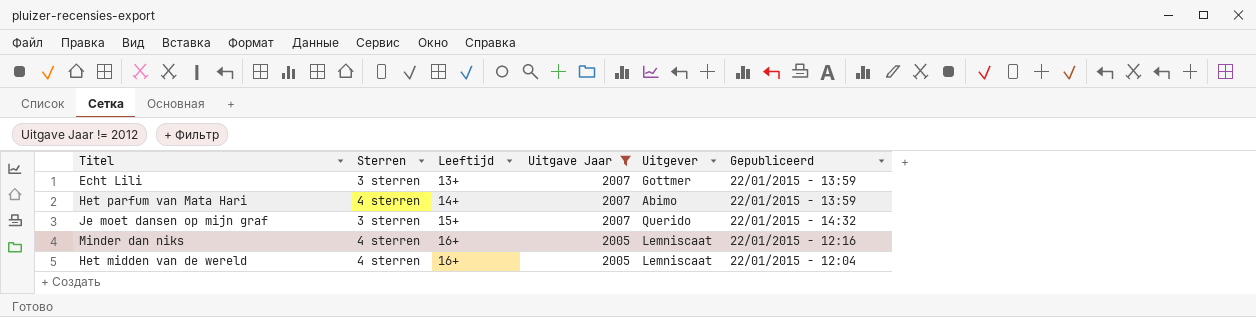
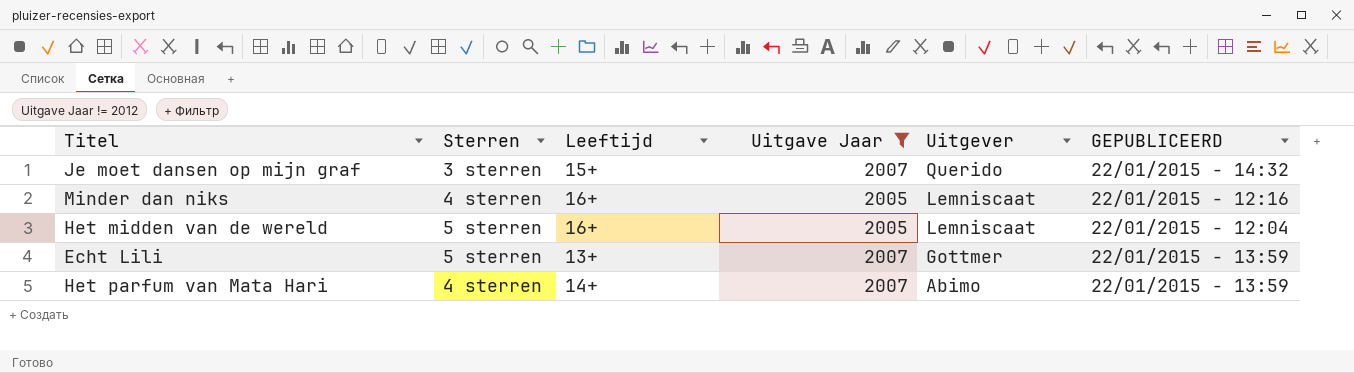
row order: Leeftijd ascending -> Uitgever descending
column name: Gepubliceerd -> GEPUBLICEERD
Het midden van de wereld | Sterren: 4 sterren -> 5 sterren
Echt Lili | Sterren: 3 sterren -> 5 sterren

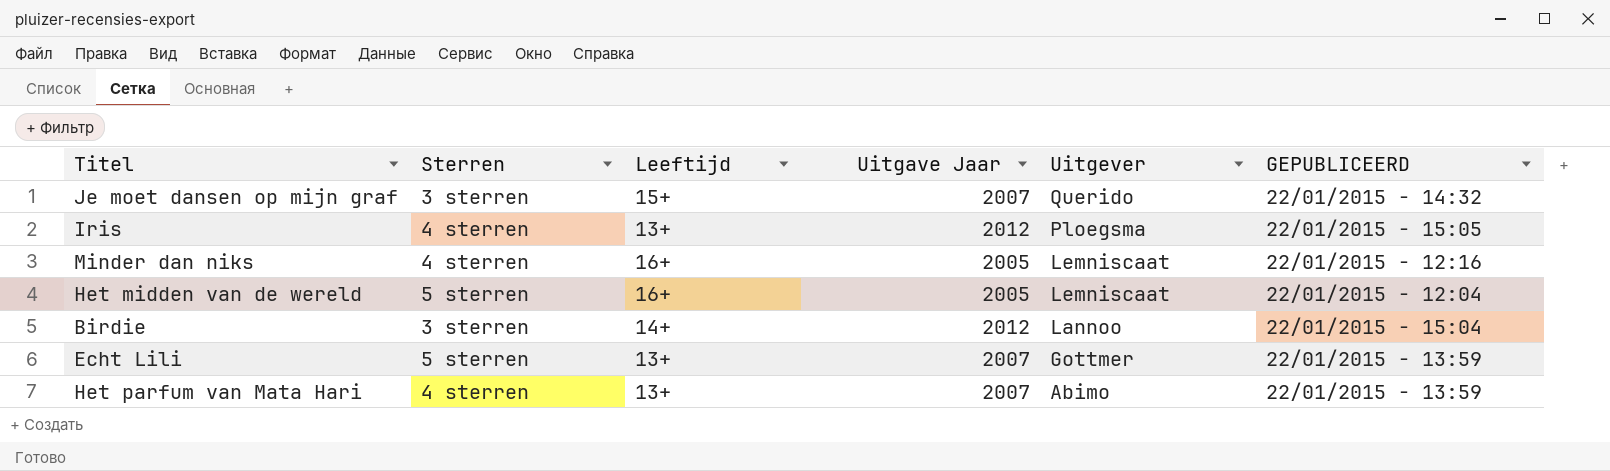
filter: Uitgave Jaar != 2012 -> none
Het parfum van Mata Hari | Leeftijd: 14+ -> 13+

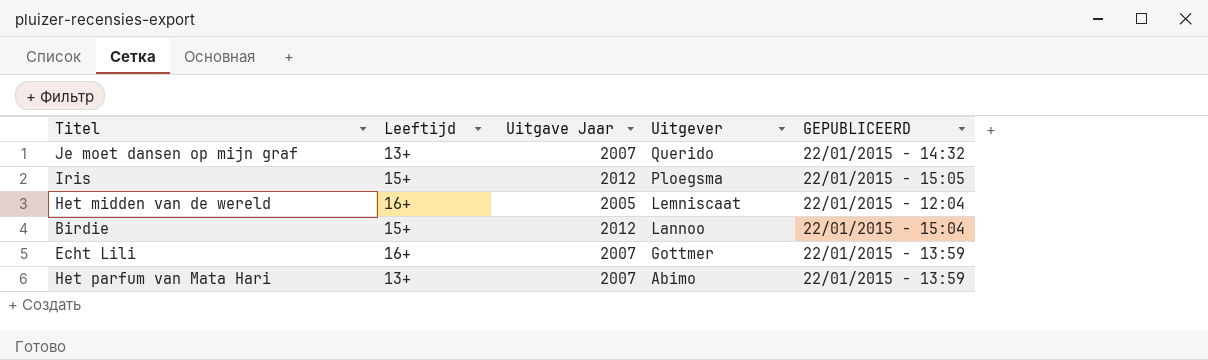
column Sterren | position: 2 -> none
row Minder dan niks: 4 sterren | 16+ | 2005 | Lemniscaat | 22/01/2015 - 12:16 -> none
Je moet dansen op mijn graf | Leeftijd: 15+ -> 13+
Iris | Leeftijd: 13+ -> 15+
Birdie | Leeftijd: 14+ -> 15+
Echt Lili | Leeftijd: 13+ -> 16+

